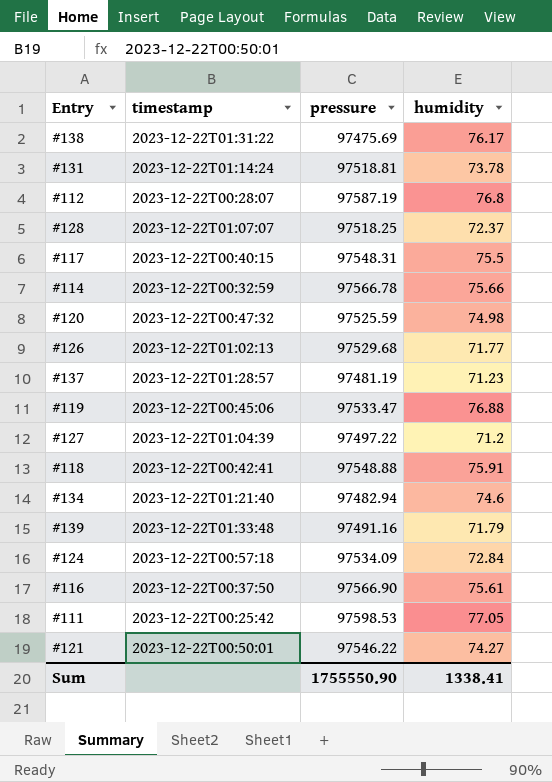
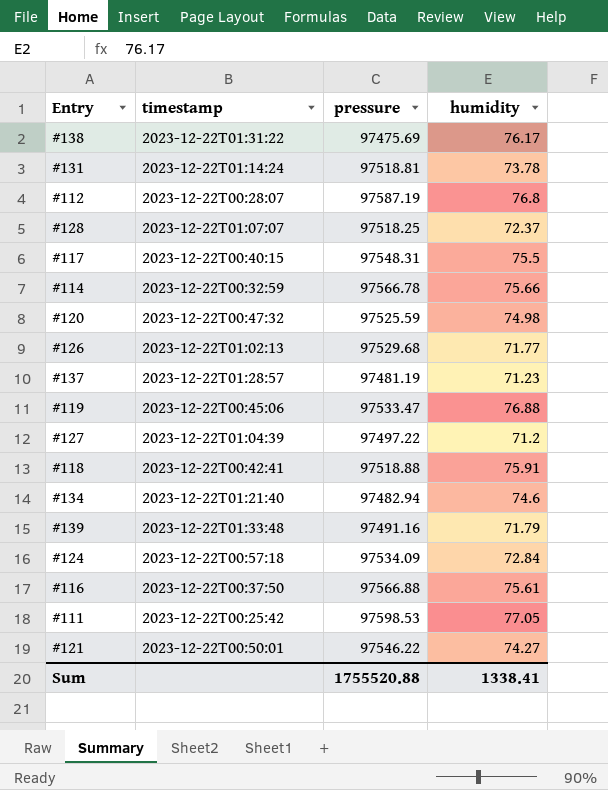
#118 | pressure: 97548.88 -> 97518.88
#116 | pressure: 97566.90 -> 97566.88
Sum | pressure: 1755550.90 -> 1755520.88

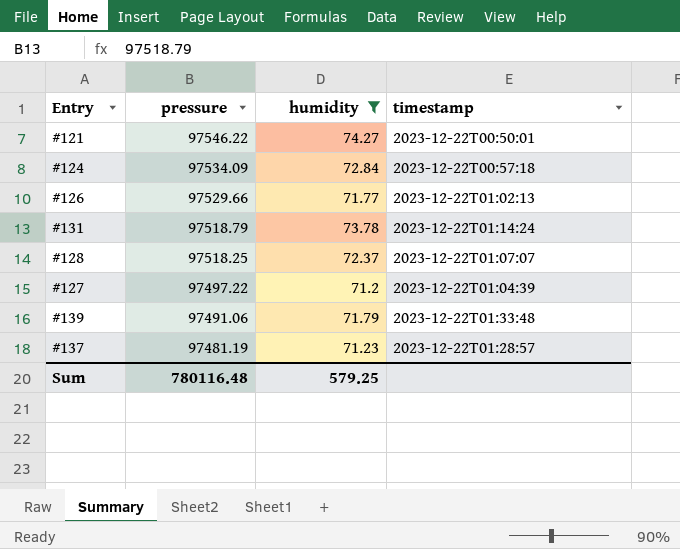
filter: none -> humidity <= 74.27
row order: none -> pressure descending
column timestamp | position: 2 -> 4
#126 | pressure: 97529.68 -> 97529.66
#131 | pressure: 97518.81 -> 97518.79
#139 | pressure: 97491.16 -> 97491.06
Sum | pressure: 1755520.88 -> 780116.48
Sum | humidity: 1338.41 -> 579.25

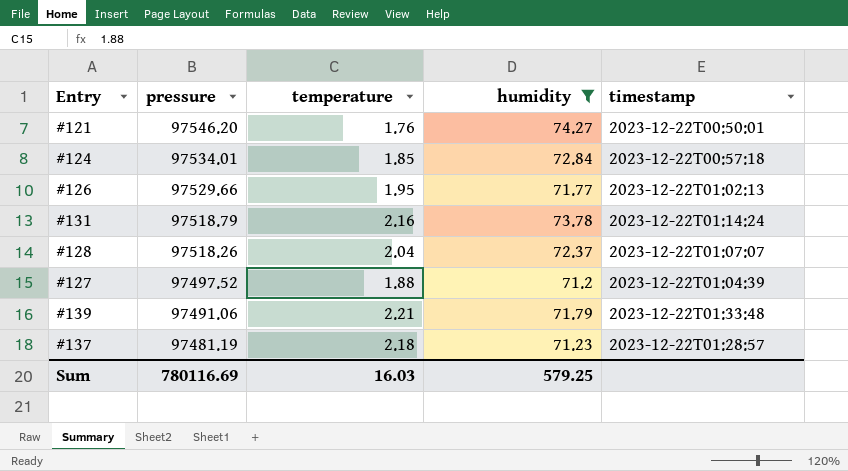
column temperature | position: none -> 3
#121 | pressure: 97546.22 -> 97546.20
#124 | pressure: 97534.09 -> 97534.01
#128 | pressure: 97518.25 -> 97518.26
#127 | pressure: 97497.22 -> 97497.52
Sum | pressure: 780116.48 -> 780116.69

